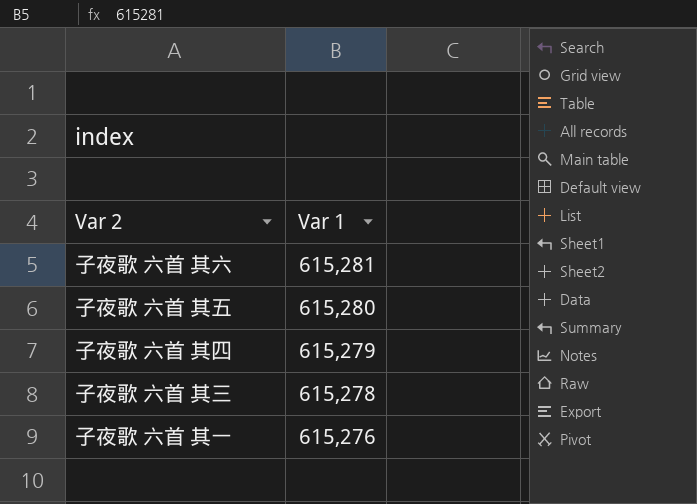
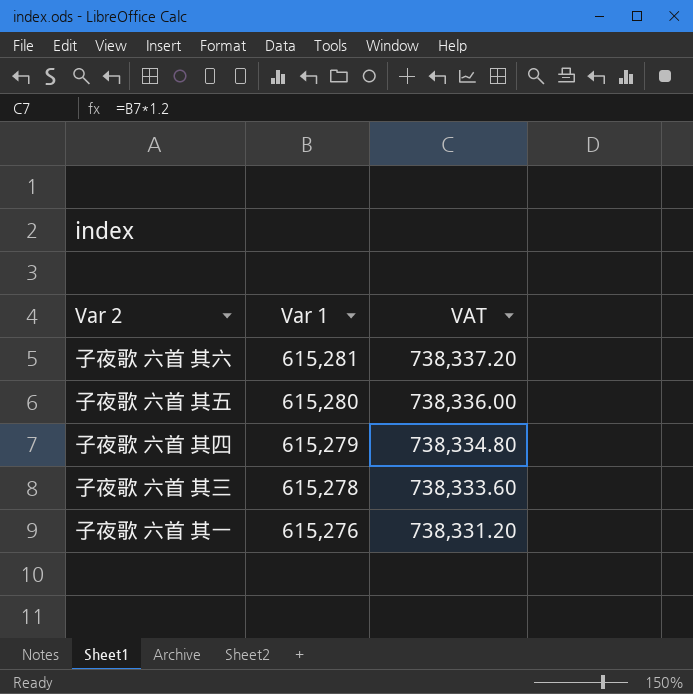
column VAT | formula: none -> [Var 1] * 1.2

